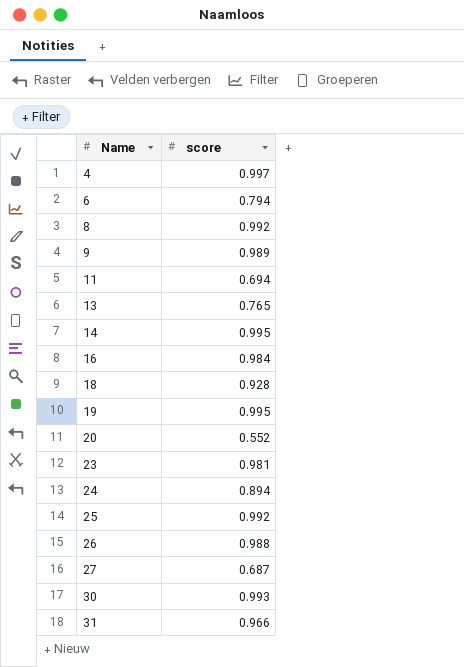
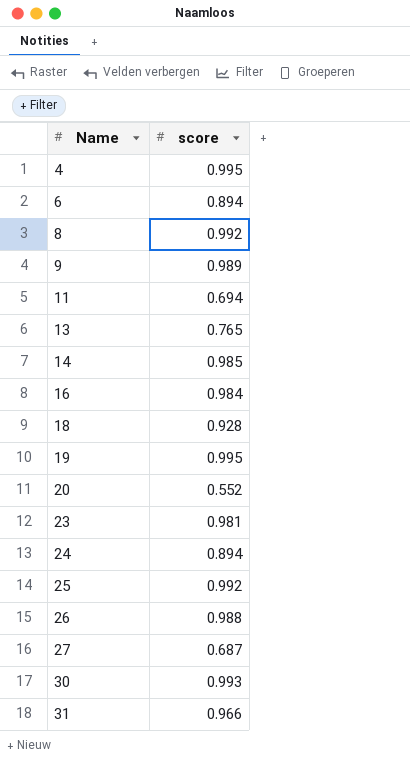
4 | score: 0.997 -> 0.995
6 | score: 0.794 -> 0.894
14 | score: 0.995 -> 0.985

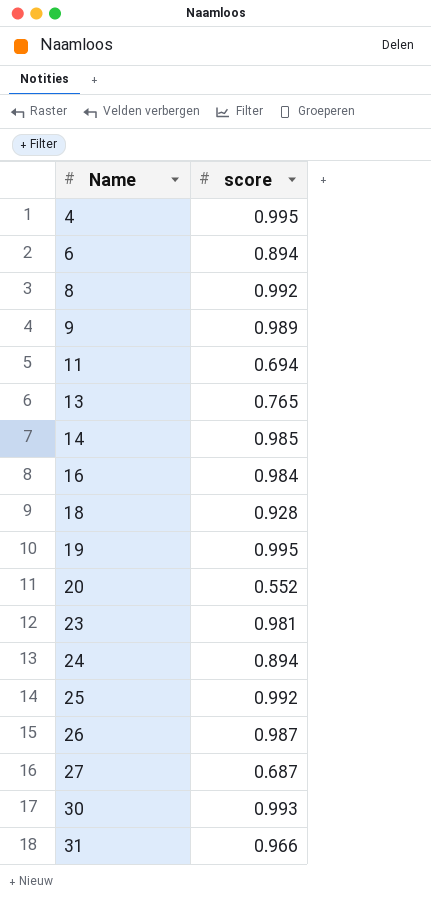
26 | score: 0.988 -> 0.987

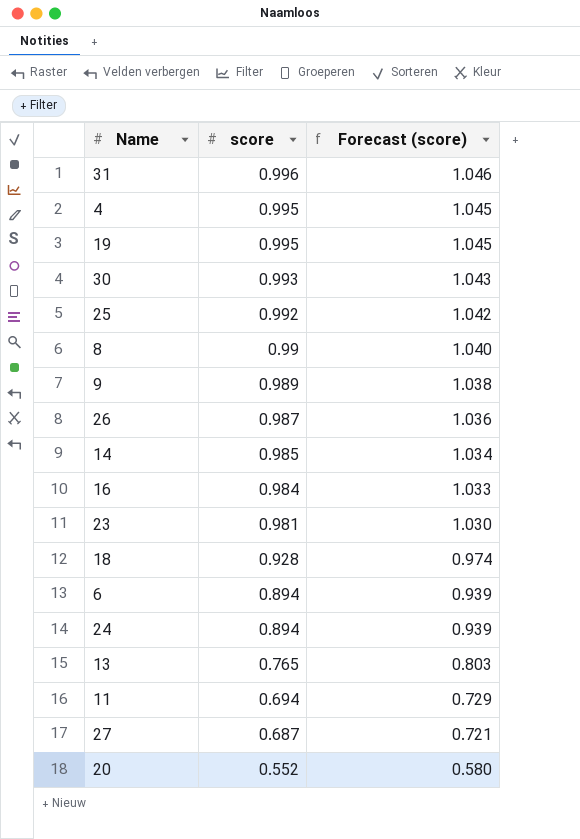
row order: Name ascending -> score descending
column Forecast (score) | formula: none -> [score] * 1.05
31 | score: 0.966 -> 0.996
8 | score: 0.992 -> 0.99

